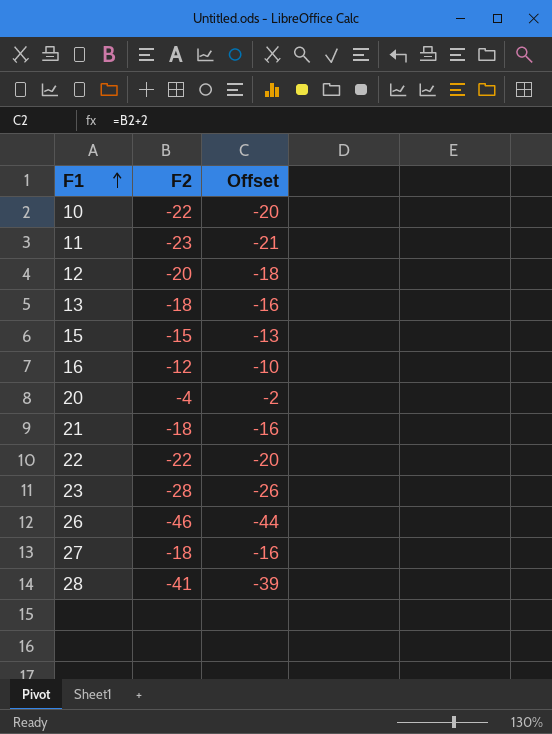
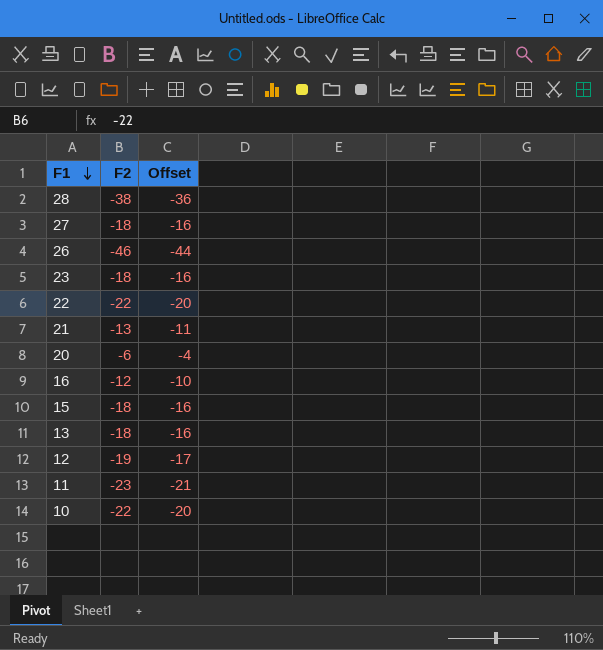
row order: F1 ascending -> F1 descending
28 | F2: -41 -> -38
28 | Offset: -39 -> -36
23 | F2: -28 -> -18
23 | Offset: -26 -> -16
21 | F2: -18 -> -13
21 | Offset: -16 -> -11
20 | F2: -4 -> -6
20 | Offset: -2 -> -4
15 | F2: -15 -> -18
15 | Offset: -13 -> -16
12 | F2: -20 -> -19
12 | Offset: -18 -> -17

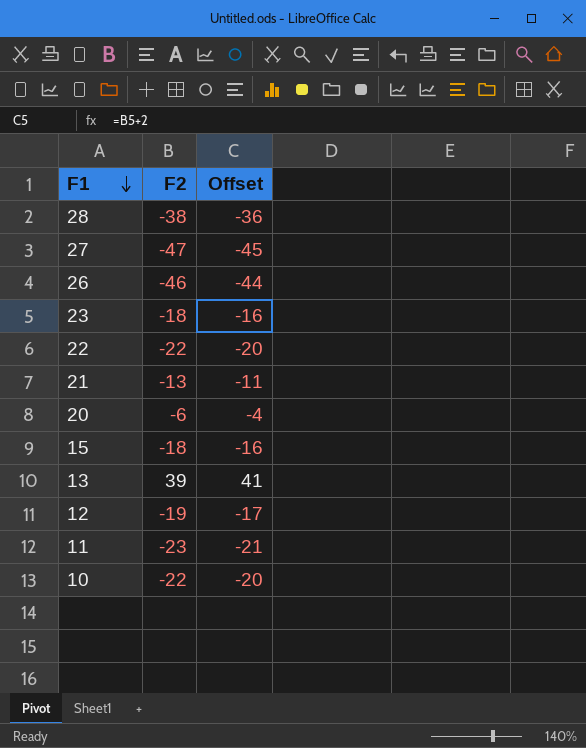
row 16: -12 | -10 -> none
27 | F2: -18 -> -47
27 | Offset: -16 -> -45
13 | F2: -18 -> 39
13 | Offset: -16 -> 41

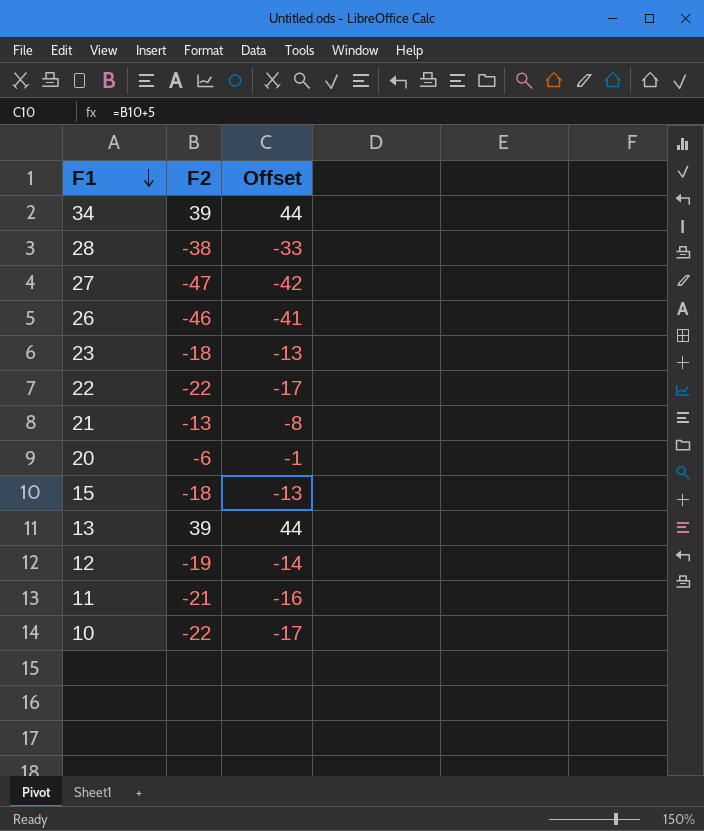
column Offset | formula: [F2] + 2 -> [F2] + 5
row 34: none -> 39 | 44
11 | F2: -23 -> -21

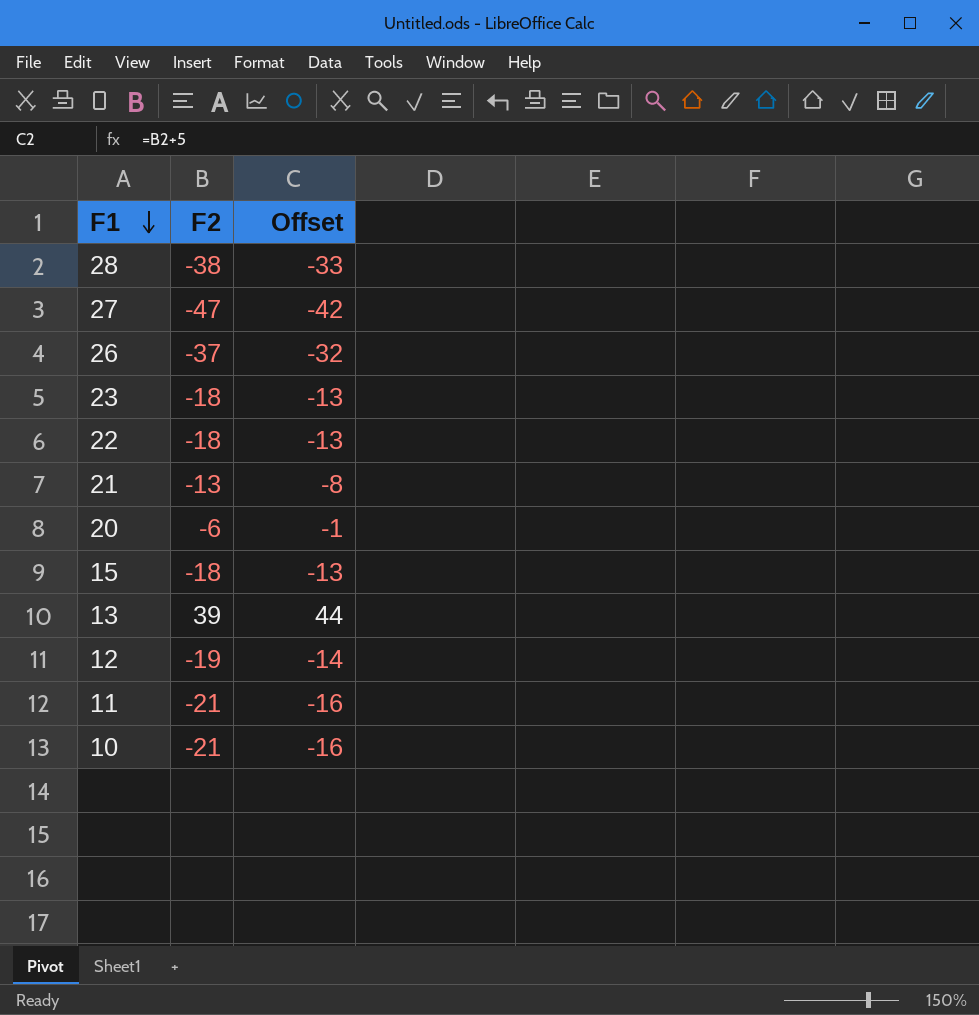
row 34: 39 | 44 -> none
26 | F2: -46 -> -37
26 | Offset: -41 -> -32
22 | F2: -22 -> -18
22 | Offset: -17 -> -13
10 | F2: -22 -> -21
10 | Offset: -17 -> -16

